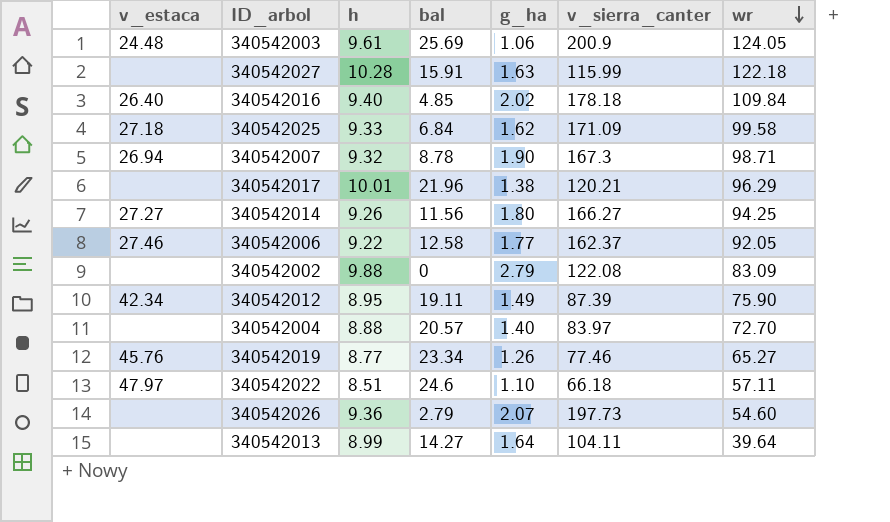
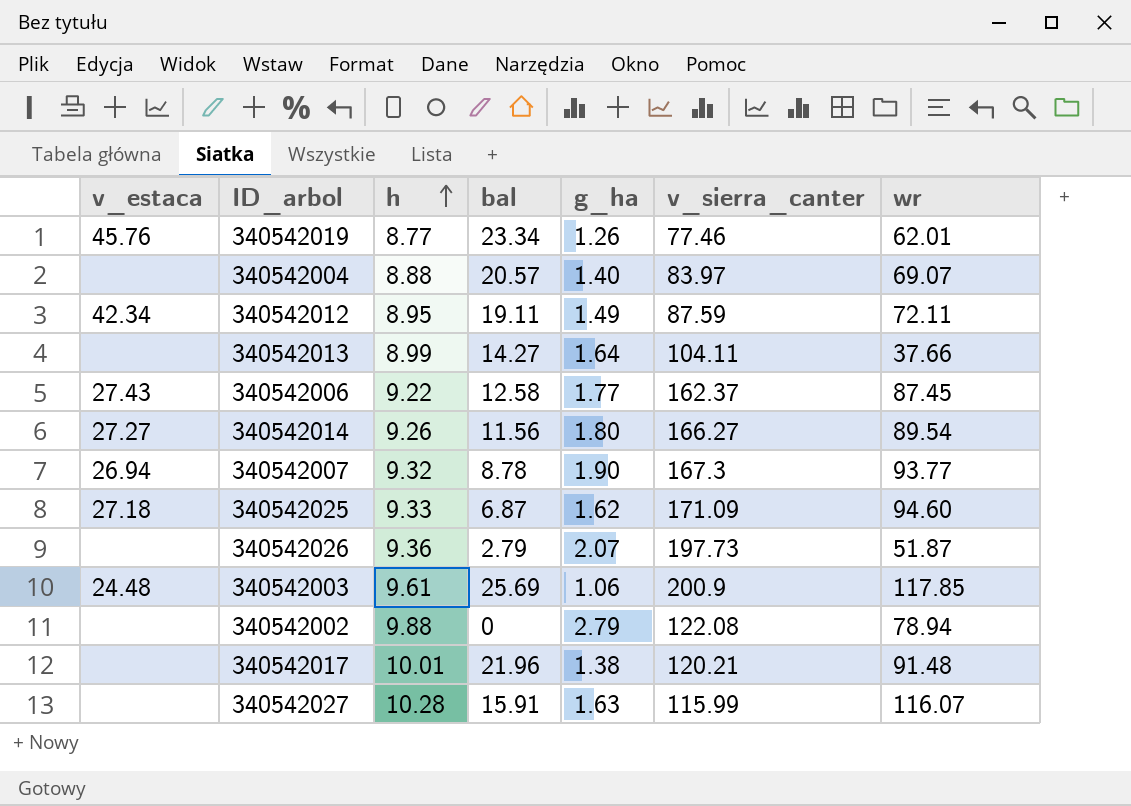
row order: wr descending -> h ascending
row 340542016: 26.40 | 9.40 | 4.85 | 2.02 | 178.18 | 109.84 -> none
row 340542022: 47.97 | 8.51 | 24.6 | 1.10 | 66.18 | 57.11 -> none
340542019 | wr: 65.27 -> 62.01
340542004 | wr: 72.70 -> 69.07
340542012 | v_sierra_canter: 87.39 -> 87.59
340542012 | wr: 75.90 -> 72.11
340542013 | wr: 39.64 -> 37.66
340542006 | v_estaca: 27.46 -> 27.43
340542006 | wr: 92.05 -> 87.45
340542014 | wr: 94.25 -> 89.54
340542007 | wr: 98.71 -> 93.77
340542025 | bal: 6.84 -> 6.87
340542025 | wr: 99.58 -> 94.60
340542026 | wr: 54.60 -> 51.87
340542003 | wr: 124.05 -> 117.85
340542002 | wr: 83.09 -> 78.94
340542017 | wr: 96.29 -> 91.48
340542027 | wr: 122.18 -> 116.07

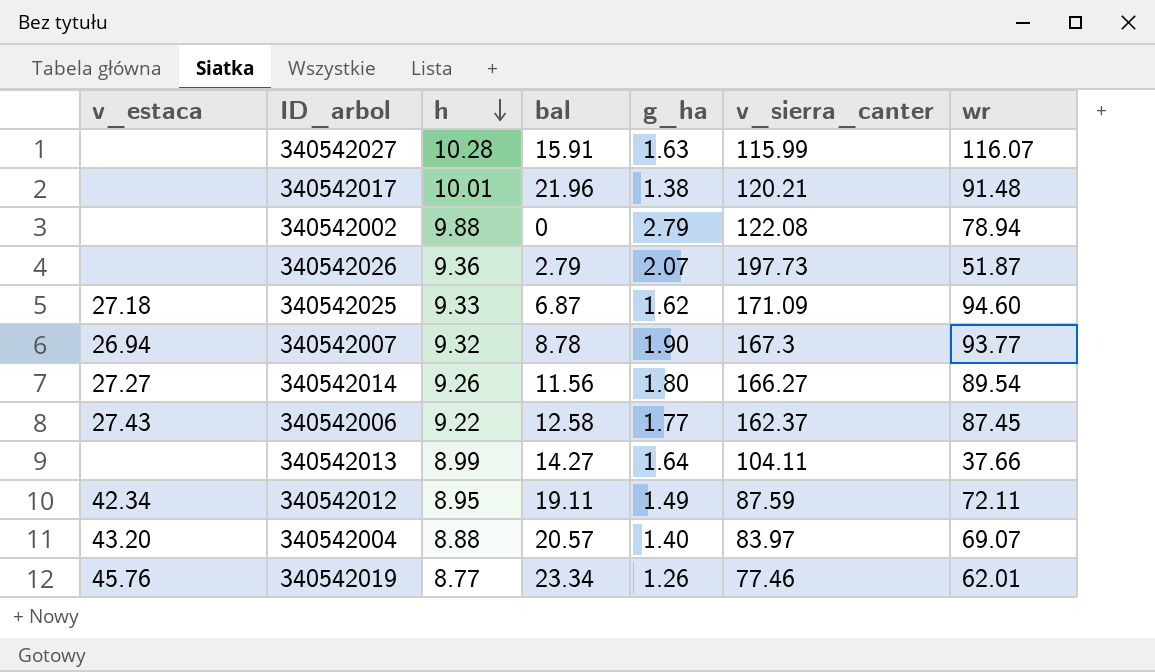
row order: h ascending -> h descending
row 340542003: 24.48 | 9.61 | 25.69 | 1.06 | 200.9 | 117.85 -> none
340542004 | v_estaca: none -> 43.20

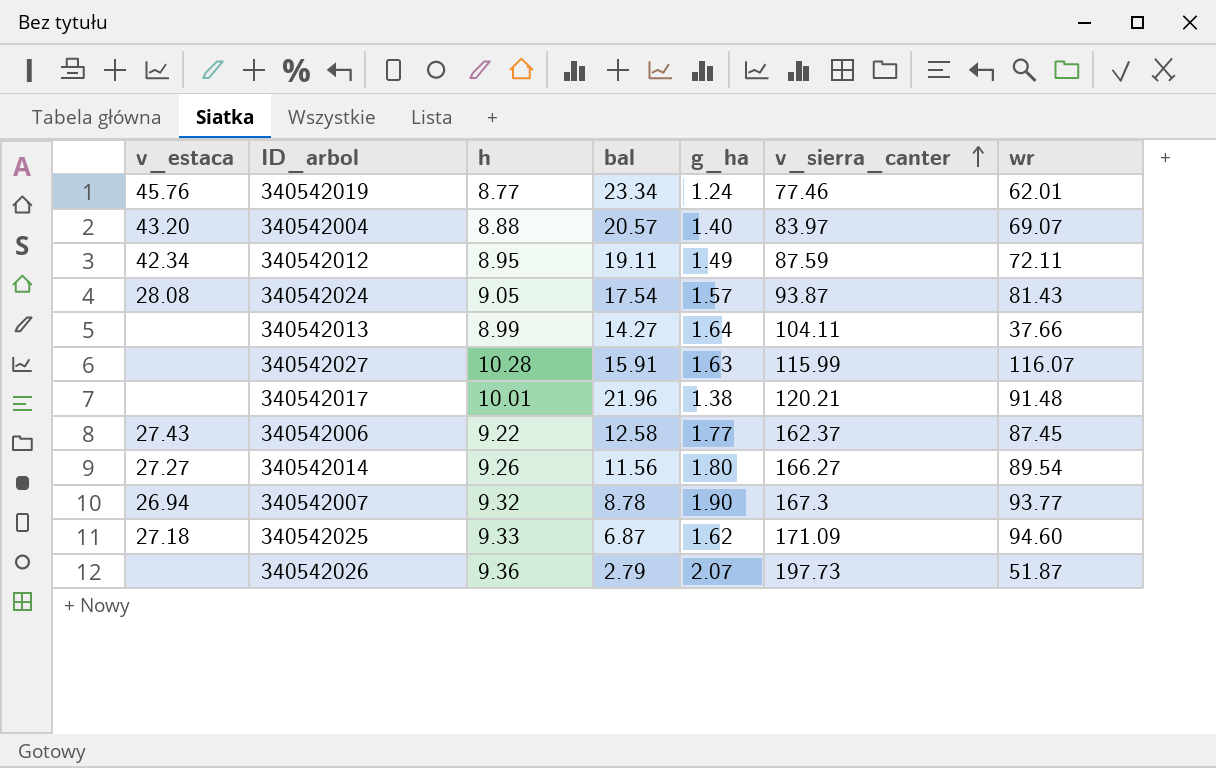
row order: h descending -> v_sierra_canter ascending
row 340542002: none | 9.88 | 0 | 2.79 | 122.08 | 78.94 -> none
340542019 | g_ha: 1.26 -> 1.24
row 340542024: none -> 28.08 | 9.05 | 17.54 | 1.57 | 93.87 | 81.43

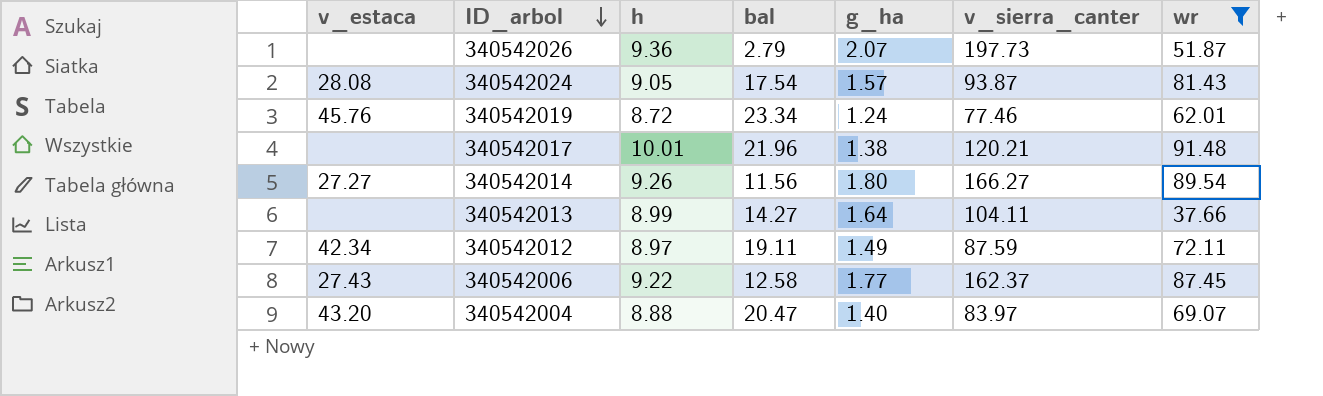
filter: none -> wr <= 91.48
row order: v_sierra_canter ascending -> ID_arbol descending
340542019 | h: 8.77 -> 8.72
340542012 | h: 8.95 -> 8.97
340542004 | bal: 20.57 -> 20.47

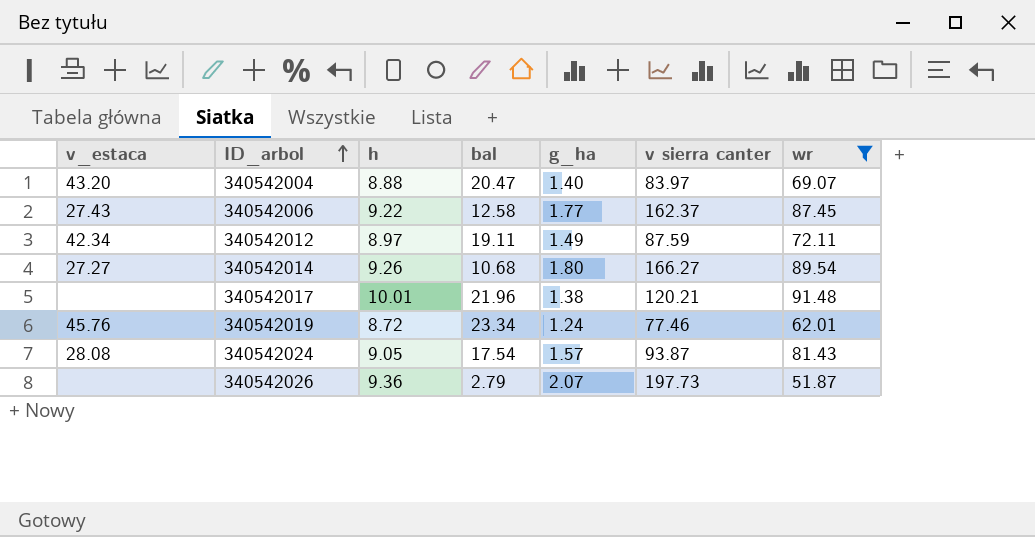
row order: ID_arbol descending -> ID_arbol ascending
column name: v_sierra_canter -> v sierra canter
row 340542013: none | 8.99 | 14.27 | 1.64 | 104.11 | 37.66 -> none
340542014 | bal: 11.56 -> 10.68

